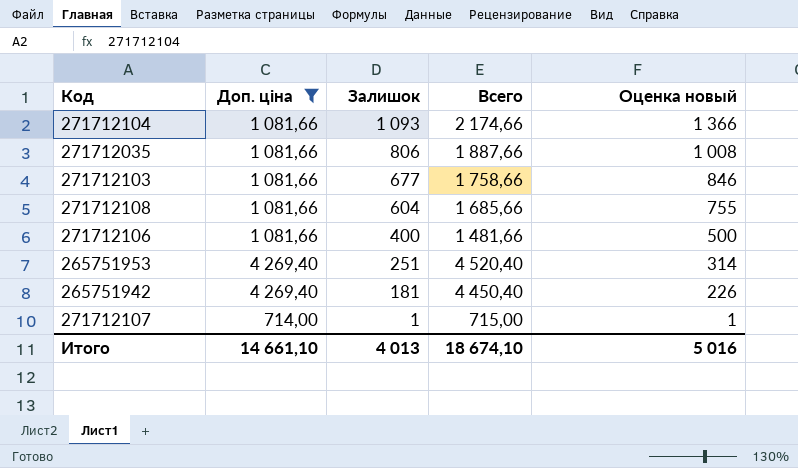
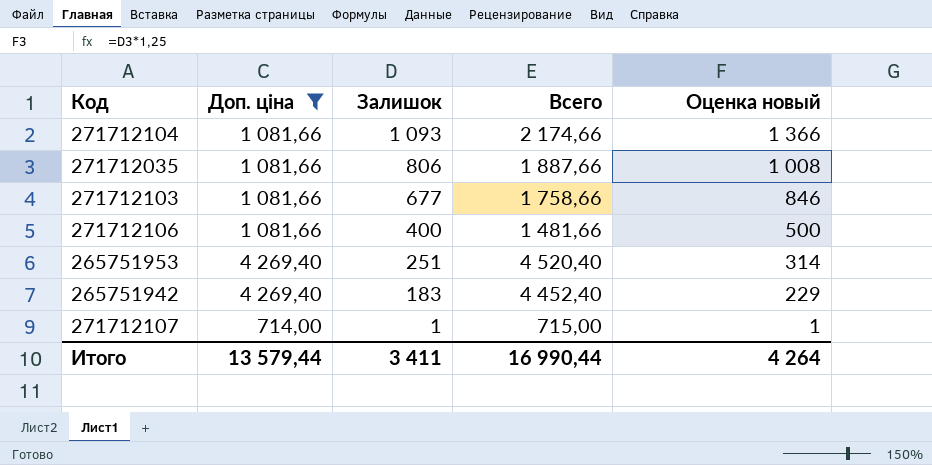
row 271712108: 1 081,66 | 604 | 1 685,66 | 755 -> none
265751942 | Залишок: 181 -> 183
265751942 | Всего: 4 450,40 -> 4 452,40
265751942 | Оценка новый: 226 -> 229
Итого | Доп. ціна: 14 661,10 -> 13 579,44
Итого | Залишок: 4 013 -> 3 411
Итого | Всего: 18 674,10 -> 16 990,44
Итого | Оценка новый: 5 016 -> 4 264

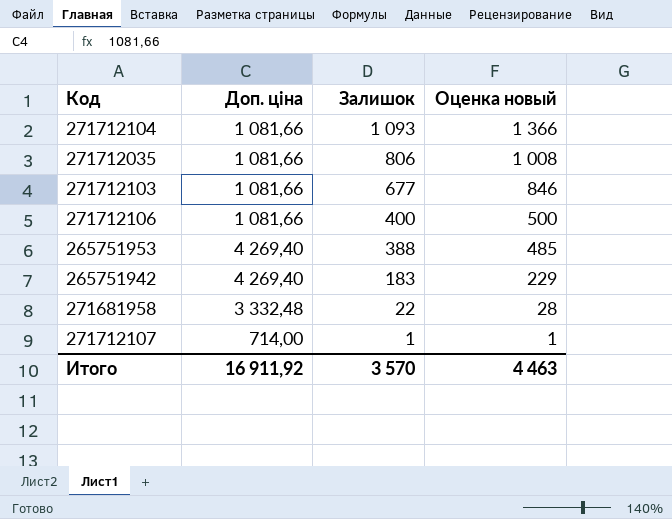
filter: Доп. ціна != 3 332,48 -> none
column Всего | formula: [Доп. ціна] + [Залишок] -> none
265751953 | Залишок: 251 -> 388
265751953 | Оценка новый: 314 -> 485
Итого | Доп. ціна: 13 579,44 -> 16 911,92
Итого | Залишок: 3 411 -> 3 570
Итого | Оценка новый: 4 264 -> 4 463

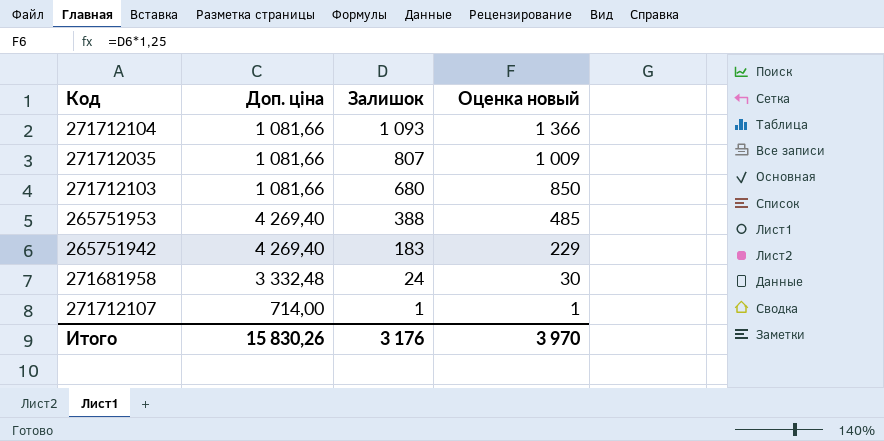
row 271712106: 1 081,66 | 400 | 500 -> none
271712035 | Залишок: 806 -> 807
271712035 | Оценка новый: 1 008 -> 1 009
271712103 | Залишок: 677 -> 680
271712103 | Оценка новый: 846 -> 850
271681958 | Залишок: 22 -> 24
271681958 | Оценка новый: 28 -> 30
Итого | Доп. ціна: 16 911,92 -> 15 830,26
Итого | Залишок: 3 570 -> 3 176
Итого | Оценка новый: 4 463 -> 3 970

